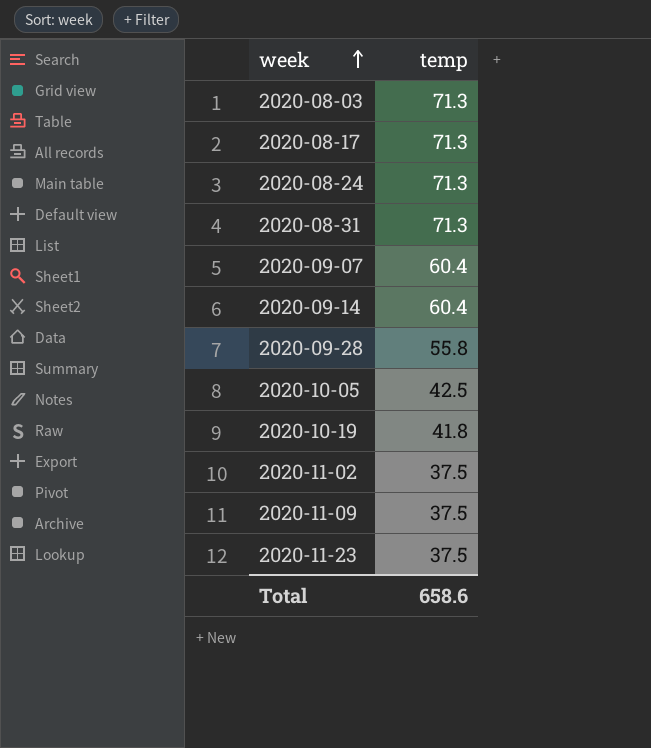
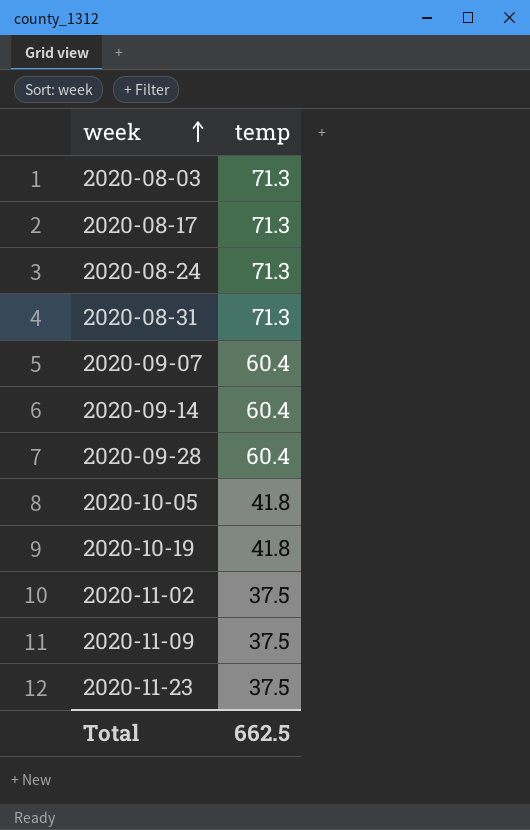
2020-09-28 | temp: 55.8 -> 60.4
2020-10-05 | temp: 42.5 -> 41.8
Total | temp: 658.6 -> 662.5

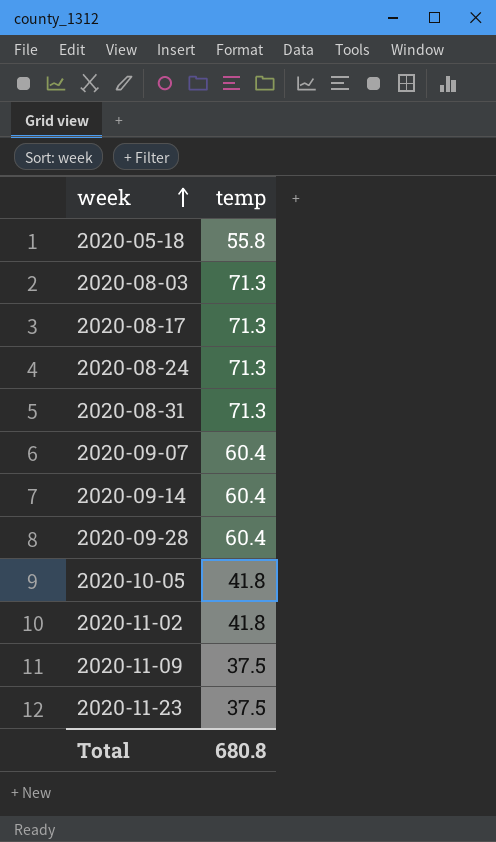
row 2020-10-19: 41.8 -> none
row 2020-05-18: none -> 55.8
2020-11-02 | temp: 37.5 -> 41.8
Total | temp: 662.5 -> 680.8

